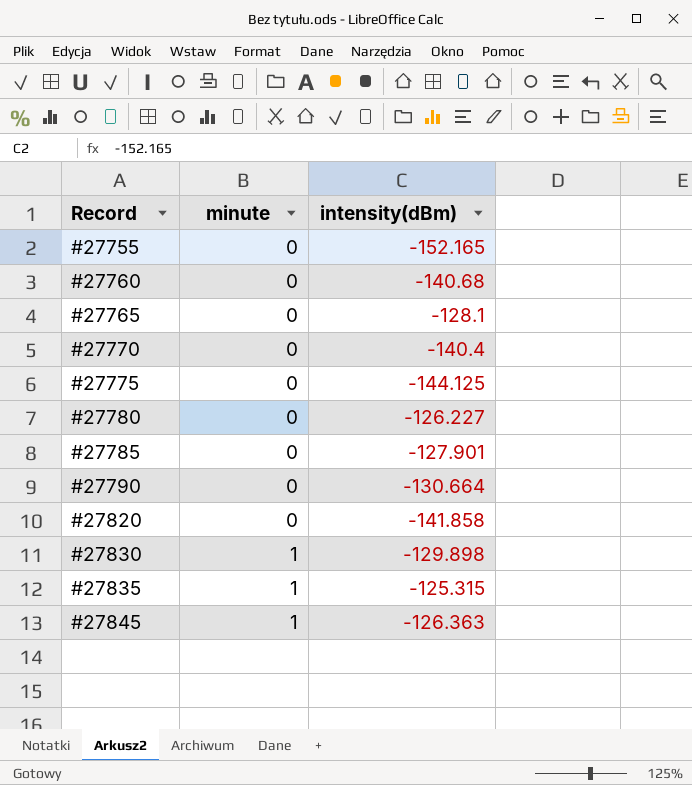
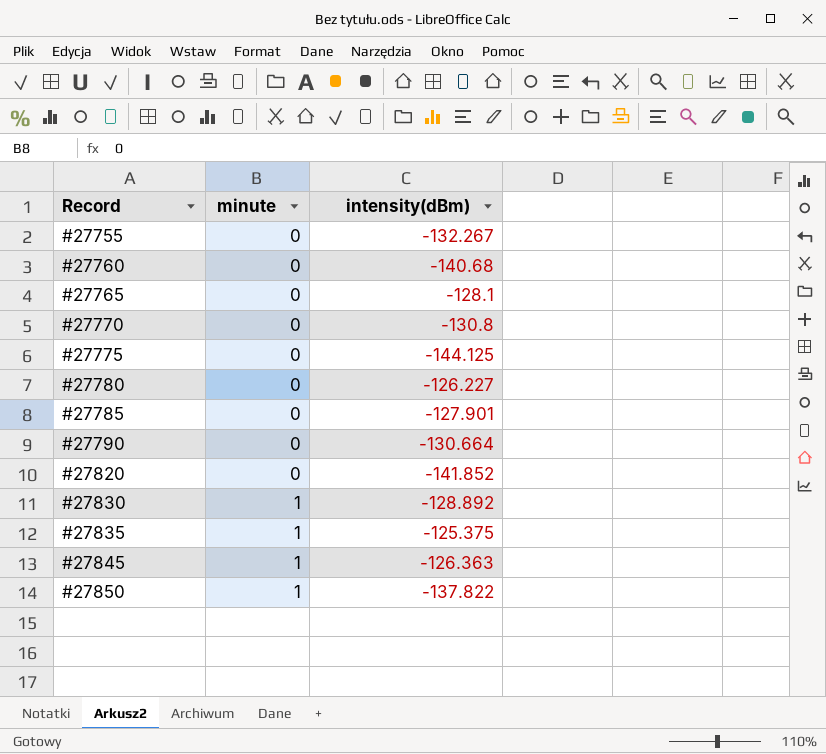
#27755 | intensity(dBm): -152.165 -> -132.267
#27770 | intensity(dBm): -140.4 -> -130.8
#27820 | intensity(dBm): -141.858 -> -141.852
#27830 | intensity(dBm): -129.898 -> -128.892
#27835 | intensity(dBm): -125.315 -> -125.375
row #27850: none -> 1 | -137.822

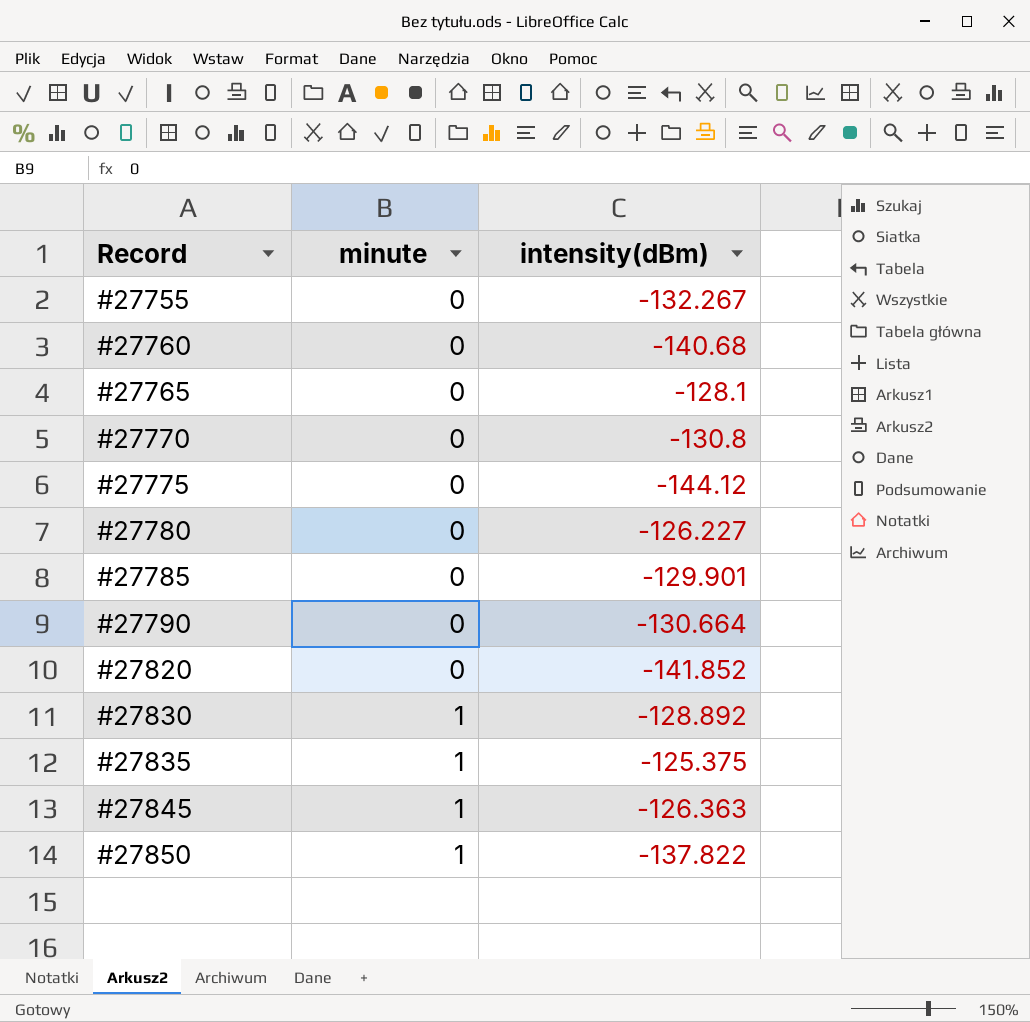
#27775 | intensity(dBm): -144.125 -> -144.12
#27785 | intensity(dBm): -127.901 -> -129.901

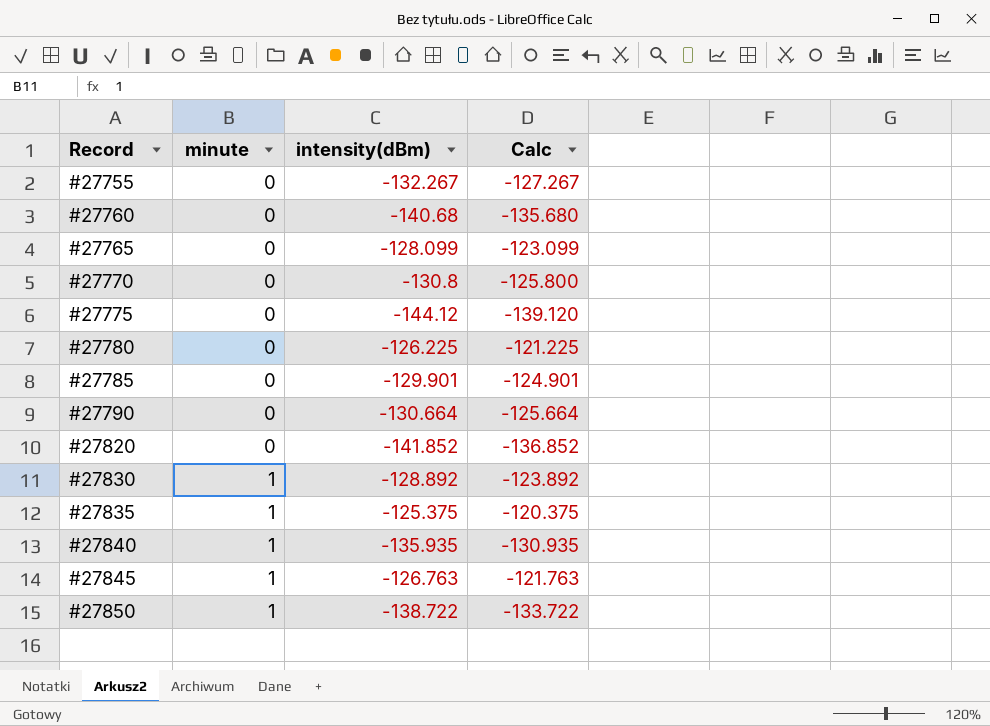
column Calc | formula: none -> [intensity(dBm)] + 5
#27765 | intensity(dBm): -128.1 -> -128.099
#27780 | intensity(dBm): -126.227 -> -126.225
row #27840: none -> 1 | -135.935 | -130.935
#27845 | intensity(dBm): -126.363 -> -126.763
#27850 | intensity(dBm): -137.822 -> -138.722

